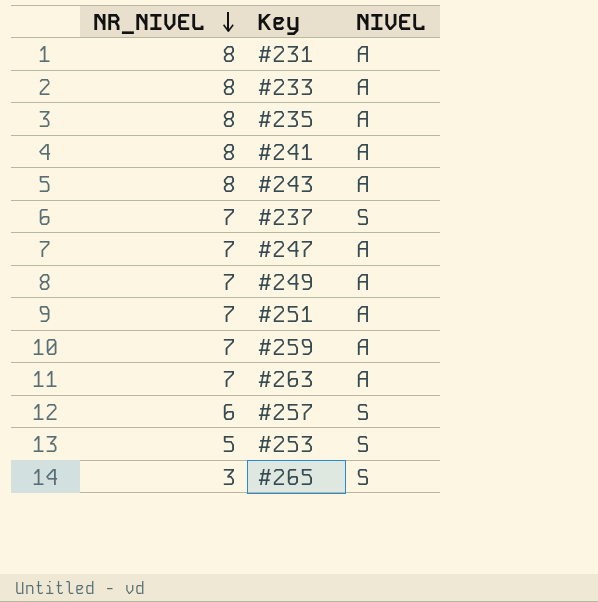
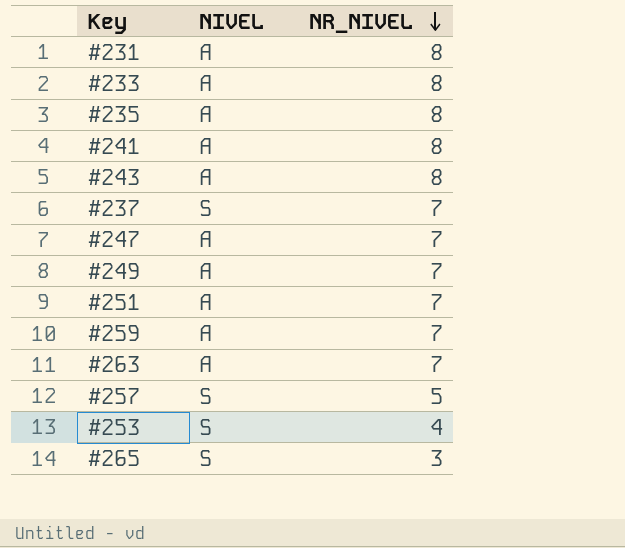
column NR_NIVEL | position: 1 -> 3
#257 | NR_NIVEL: 6 -> 5
#253 | NR_NIVEL: 5 -> 4

